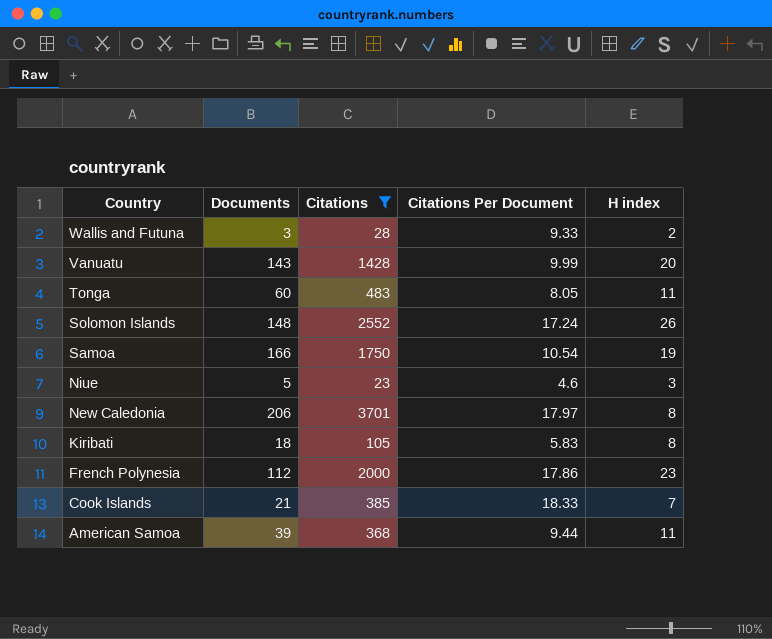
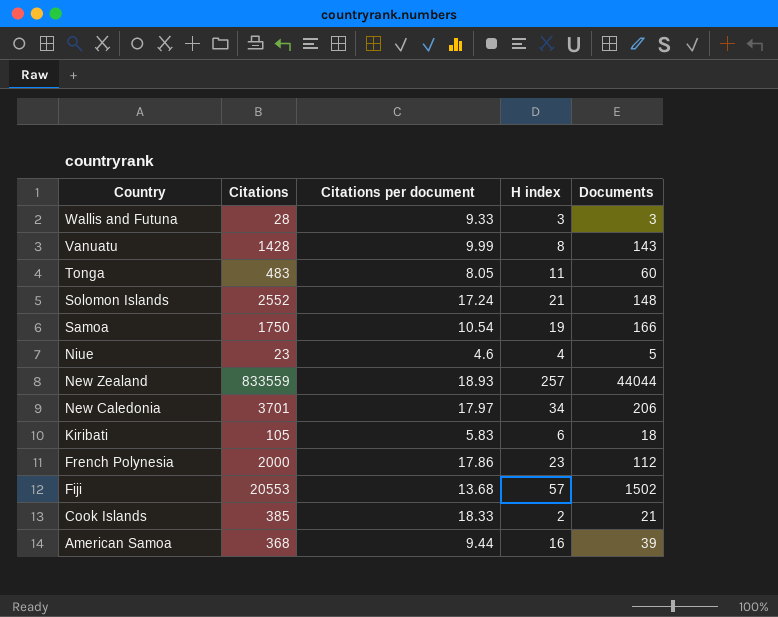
filter: Citations <= 3701 -> none
column name: Citations Per Document -> Citations per document
column Documents | position: 2 -> 5
Wallis and Futuna | H index: 2 -> 3
Vanuatu | H index: 20 -> 8
Solomon Islands | H index: 26 -> 21
Niue | H index: 3 -> 4
New Caledonia | H index: 8 -> 34
Kiribati | H index: 8 -> 6
Cook Islands | H index: 7 -> 2
American Samoa | H index: 11 -> 16

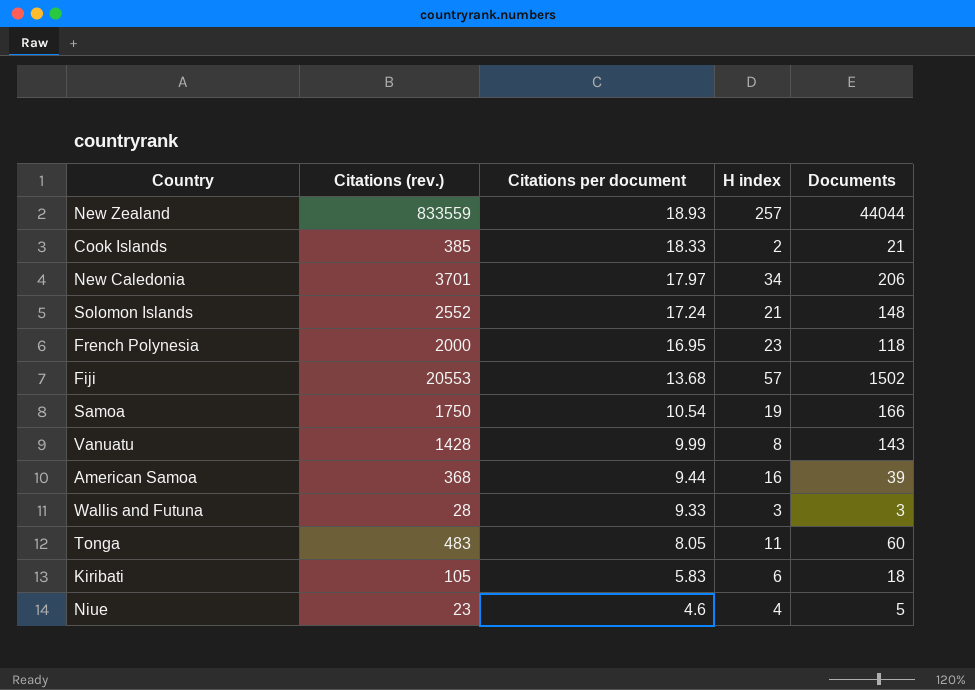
row order: Country descending -> Citations per document descending
column name: Citations -> Citations (rev.)
French Polynesia | Citations per document: 17.86 -> 16.95
French Polynesia | Documents: 112 -> 118

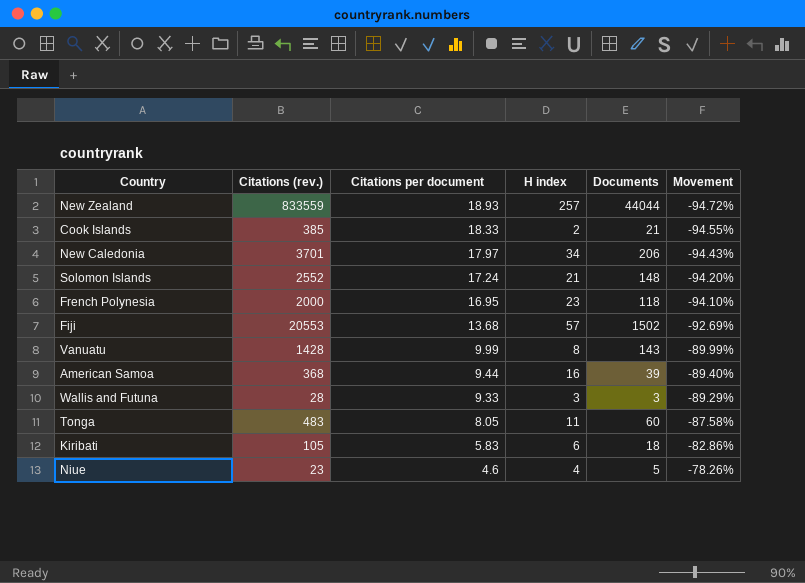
column Movement | formula: none -> ([Documents] - [Citations (rev.)]) / [Citations (rev.)]
row Samoa: 1750 | 10.54 | 19 | 166 -> none

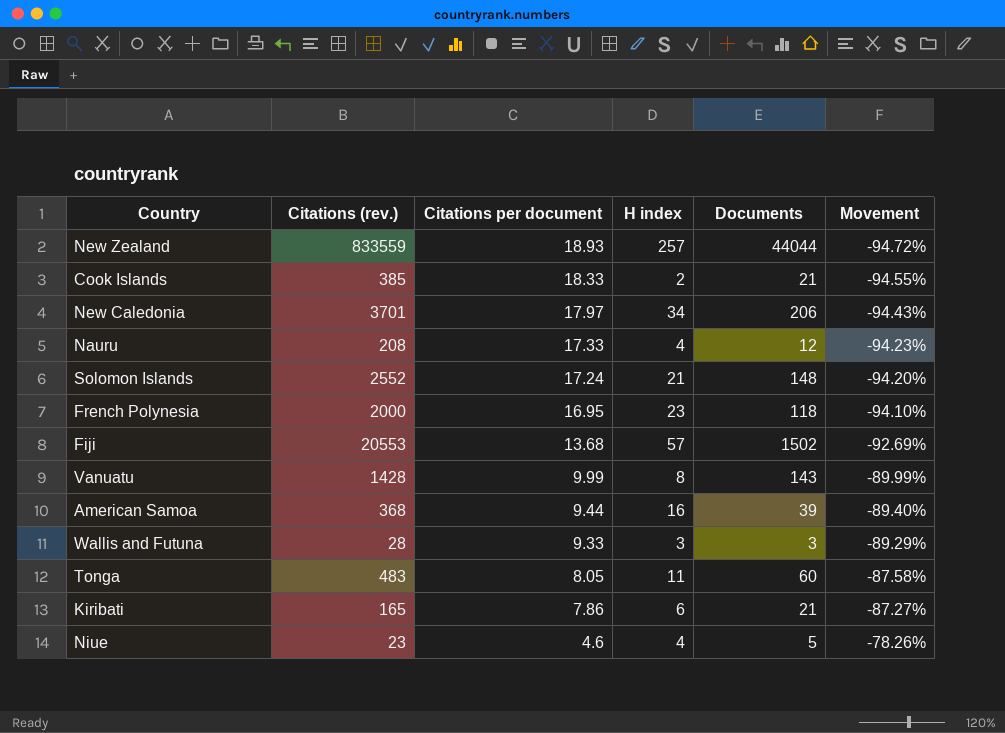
row Nauru: none -> 208 | 17.33 | 4 | 12 | -94.23%
Kiribati | Citations (rev.): 105 -> 165
Kiribati | Citations per document: 5.83 -> 7.86
Kiribati | Documents: 18 -> 21
Kiribati | Movement: -82.86% -> -87.27%

